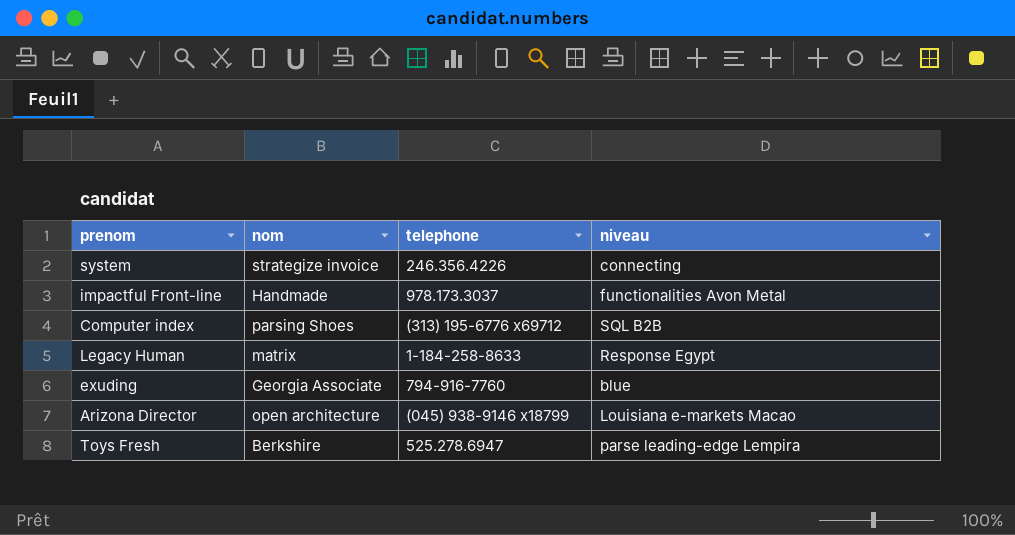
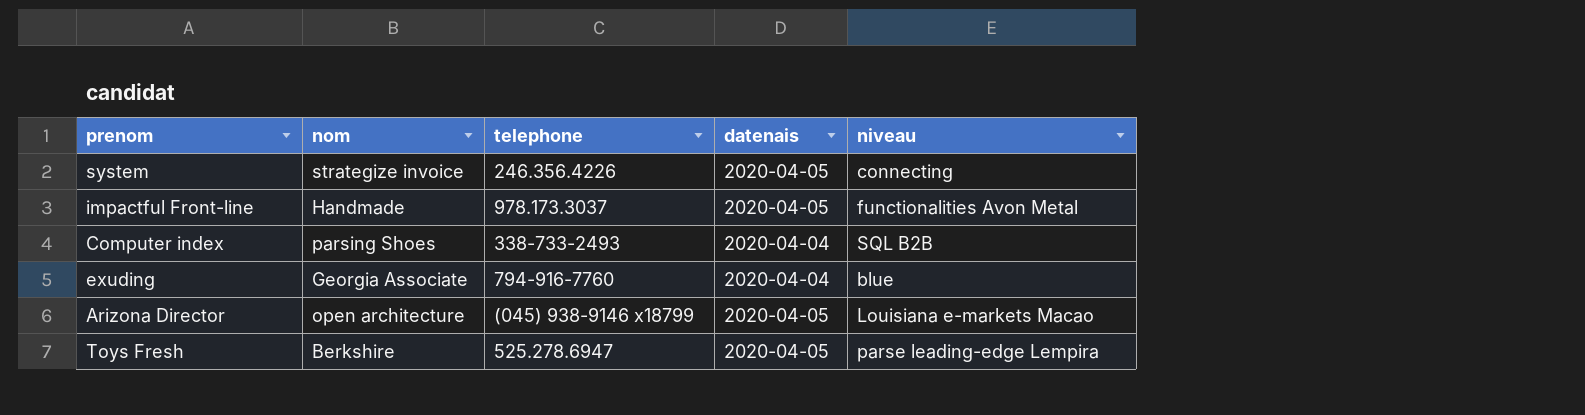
column datenais | position: none -> 4
row Legacy Human: matrix | 1-184-258-8633 | Response Egypt -> none
Computer index | telephone: (313) 195-6776 x69712 -> 338-733-2493

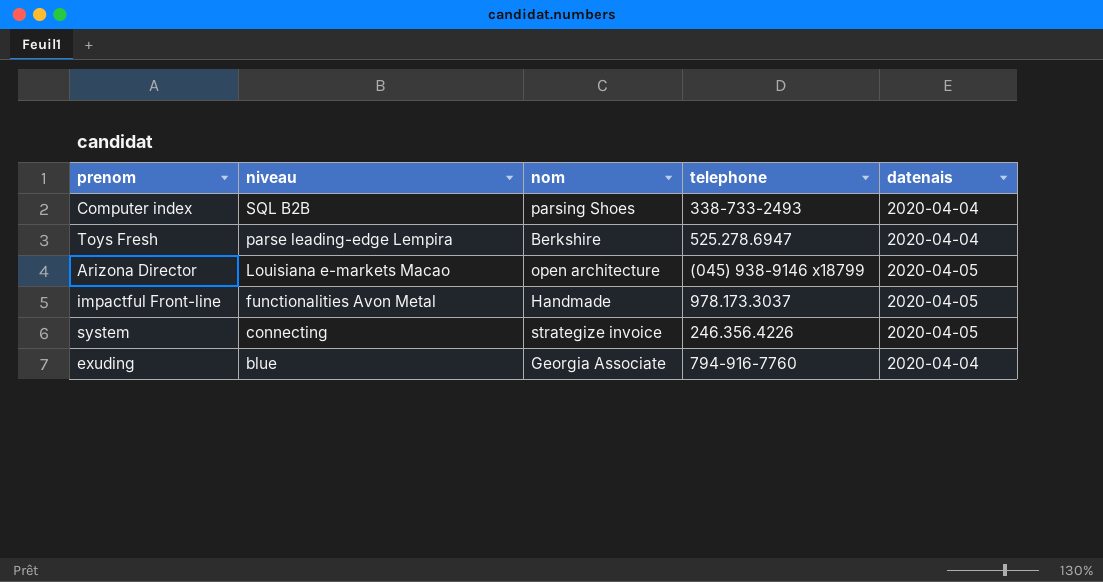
row order: none -> niveau descending
column niveau | position: 5 -> 2
Toys Fresh | datenais: 2020-04-05 -> 2020-04-04

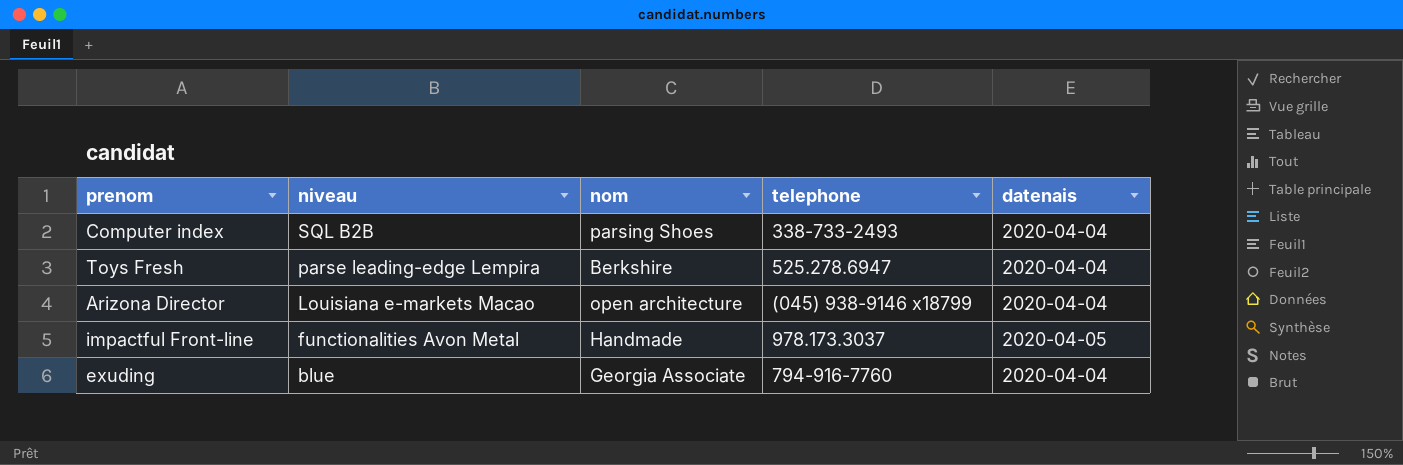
row system: connecting | strategize invoice | 246.356.4226 | 2020-04-05 -> none
Arizona Director | datenais: 2020-04-05 -> 2020-04-04

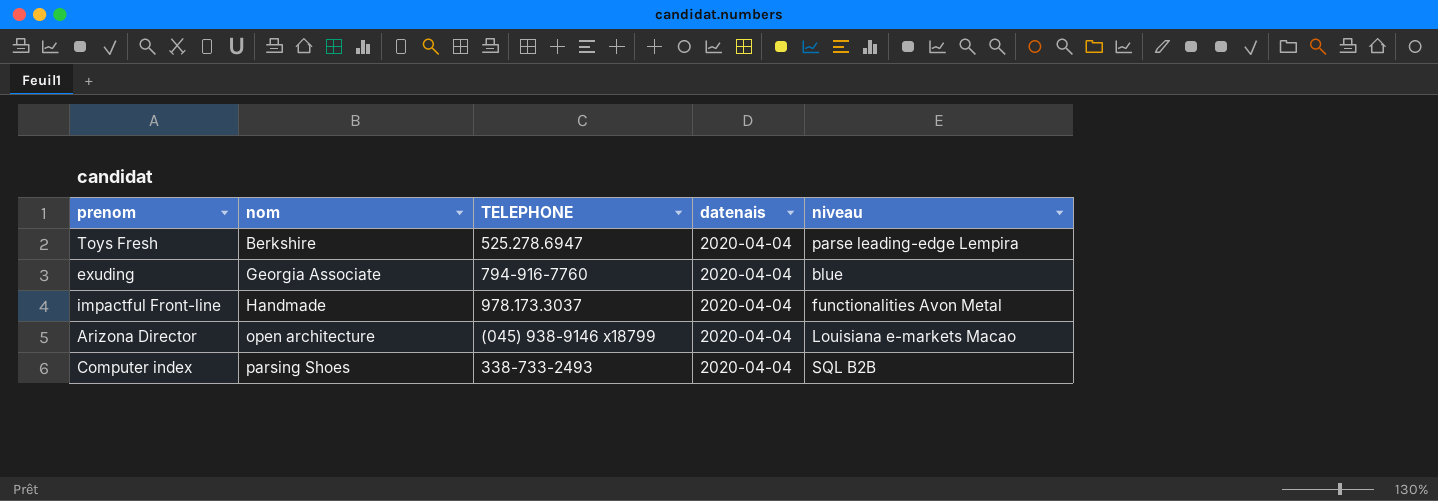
row order: niveau descending -> nom ascending
column name: telephone -> TELEPHONE
column niveau | position: 2 -> 5
impactful Front-line | datenais: 2020-04-05 -> 2020-04-04

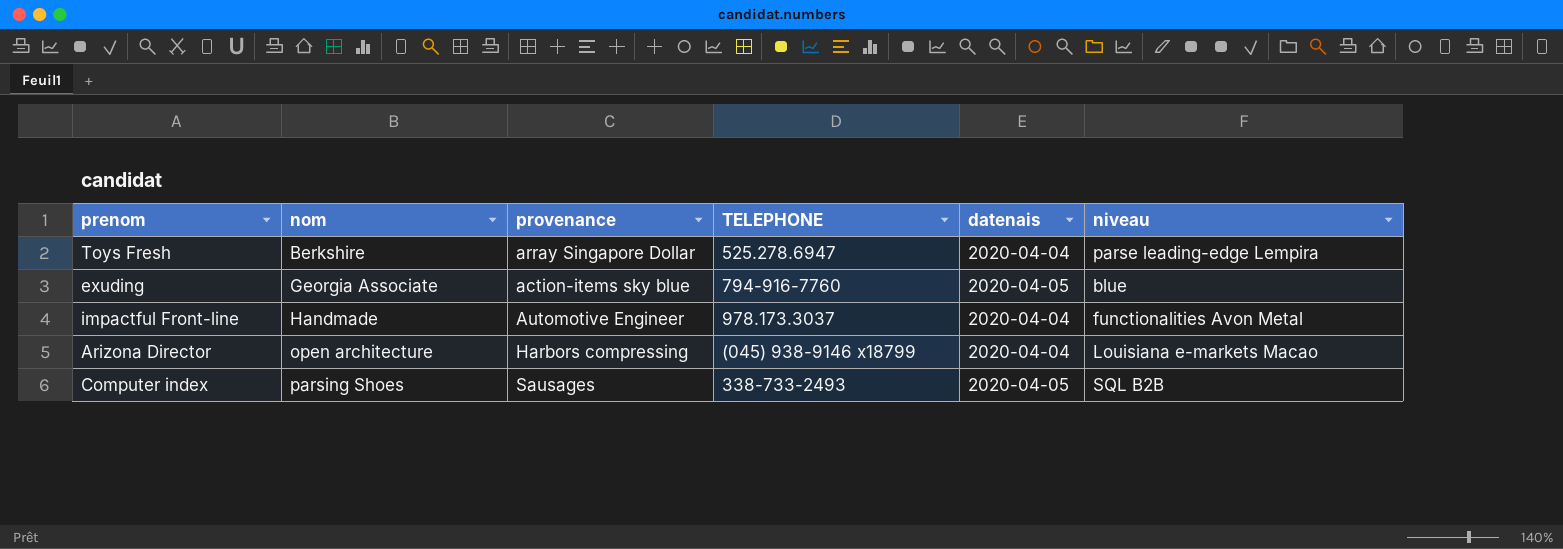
column provenance | position: none -> 3
exuding | datenais: 2020-04-04 -> 2020-04-05
Computer index | datenais: 2020-04-04 -> 2020-04-05

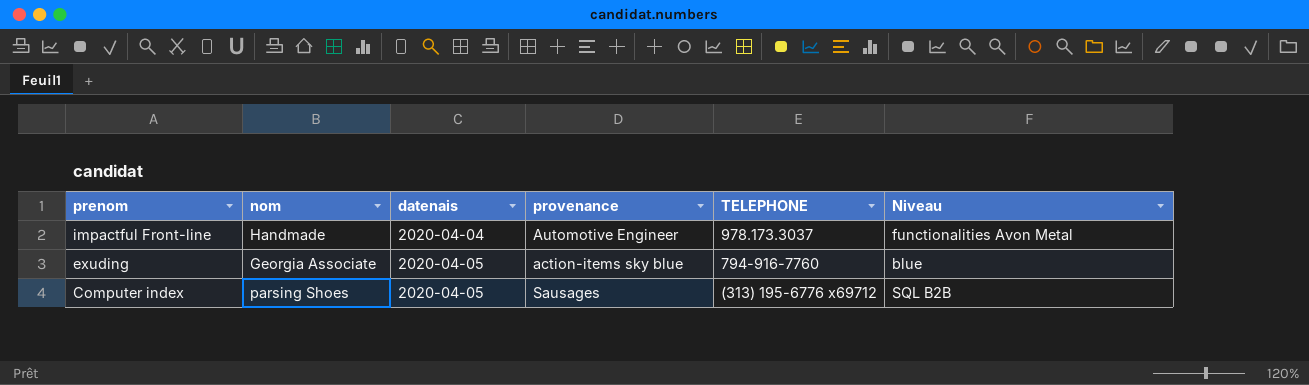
row order: nom ascending -> prenom descending
column datenais | position: 5 -> 3
column name: niveau -> Niveau
row Toys Fresh: Berkshire | array Singapore Dollar | 525.278.6947 | 2020-04-04 | parse leading-edge Lempira -> none
row Arizona Director: open architecture | Harbors compressing | (045) 938-9146 x18799 | 2020-04-04 | Louisiana e-markets Macao -> none
Computer index | TELEPHONE: 338-733-2493 -> (313) 195-6776 x69712

